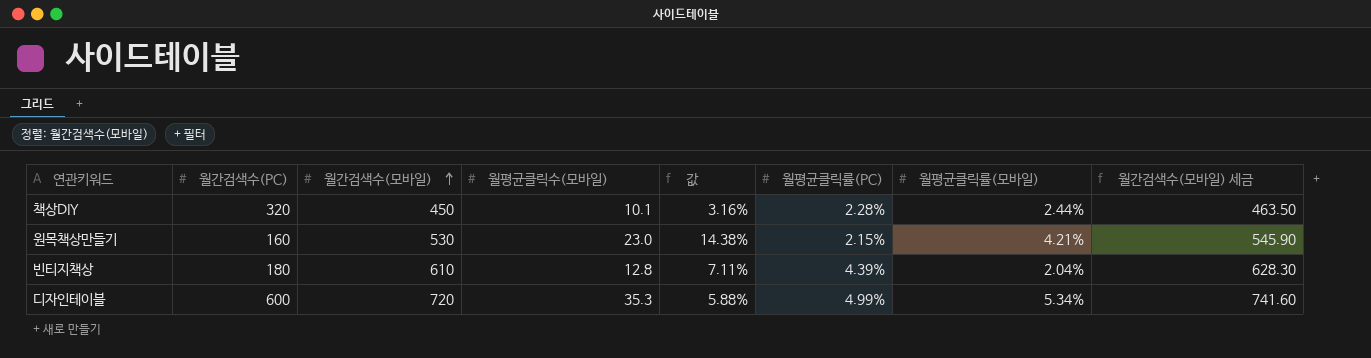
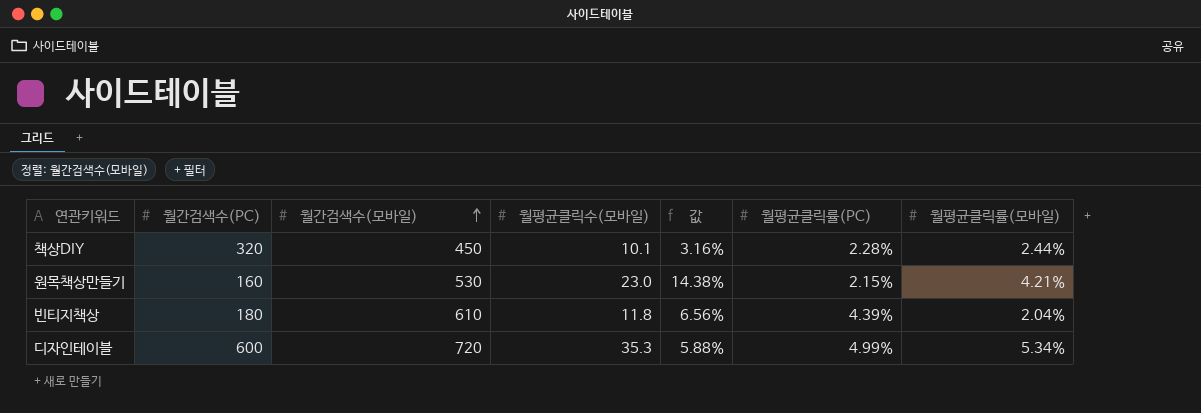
column 월간검색수(모바일) 세금 | formula: [월간검색수(모바일)] * 1.03 -> none
빈티지책상 | 월평균클릭수(모바일): 12.8 -> 11.8
빈티지책상 | 값: 7.11% -> 6.56%

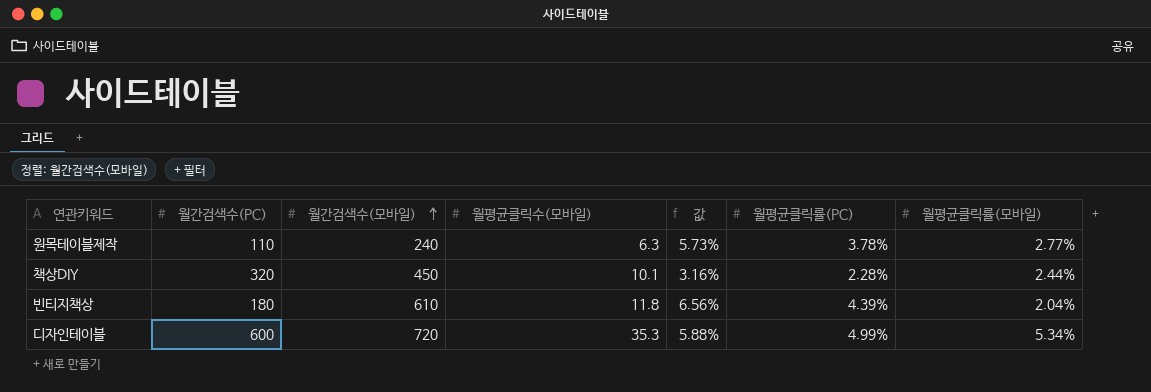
row 원목책상만들기: 160 | 530 | 23.0 | 14.38% | 2.15% | 4.21% -> none
row 원목테이블제작: none -> 110 | 240 | 6.3 | 5.73% | 3.78% | 2.77%

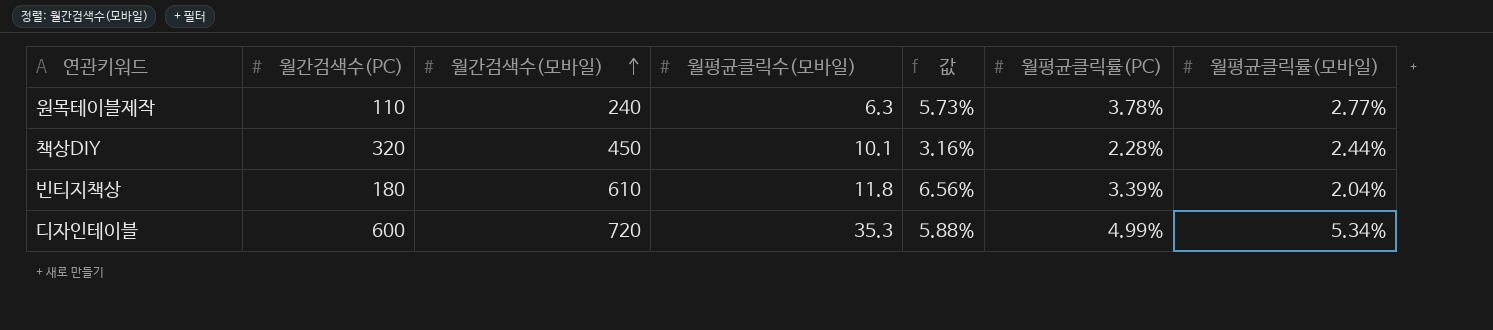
빈티지책상 | 월평균클릭률(PC): 4.39% -> 3.39%

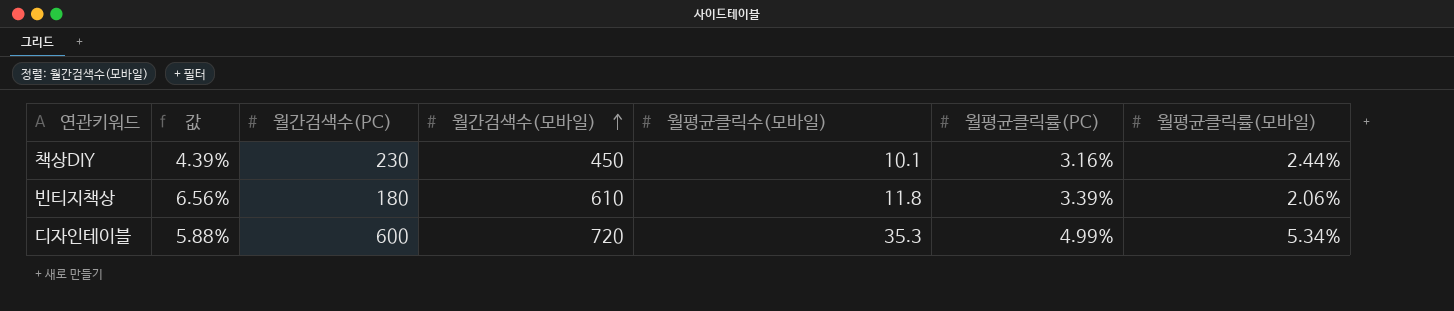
column 값 | position: 5 -> 2
row 원목테이블제작: 110 | 240 | 6.3 | 5.73% | 3.78% | 2.77% -> none
책상DIY | 값: 3.16% -> 4.39%
책상DIY | 월간검색수(PC): 320 -> 230
책상DIY | 월평균클릭률(PC): 2.28% -> 3.16%
빈티지책상 | 월평균클릭률(모바일): 2.04% -> 2.06%

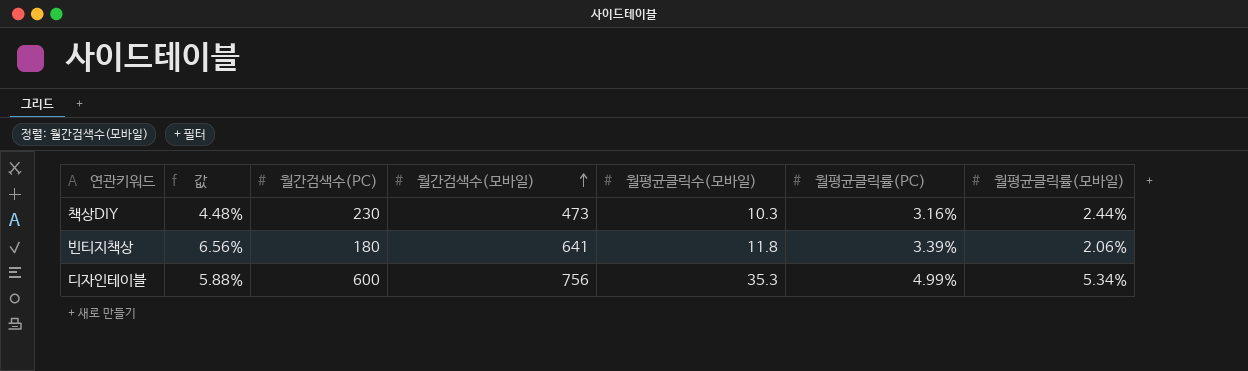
책상DIY | 값: 4.39% -> 4.48%
책상DIY | 월간검색수(모바일): 450 -> 473
책상DIY | 월평균클릭수(모바일): 10.1 -> 10.3
빈티지책상 | 월간검색수(모바일): 610 -> 641
디자인테이블 | 월간검색수(모바일): 720 -> 756

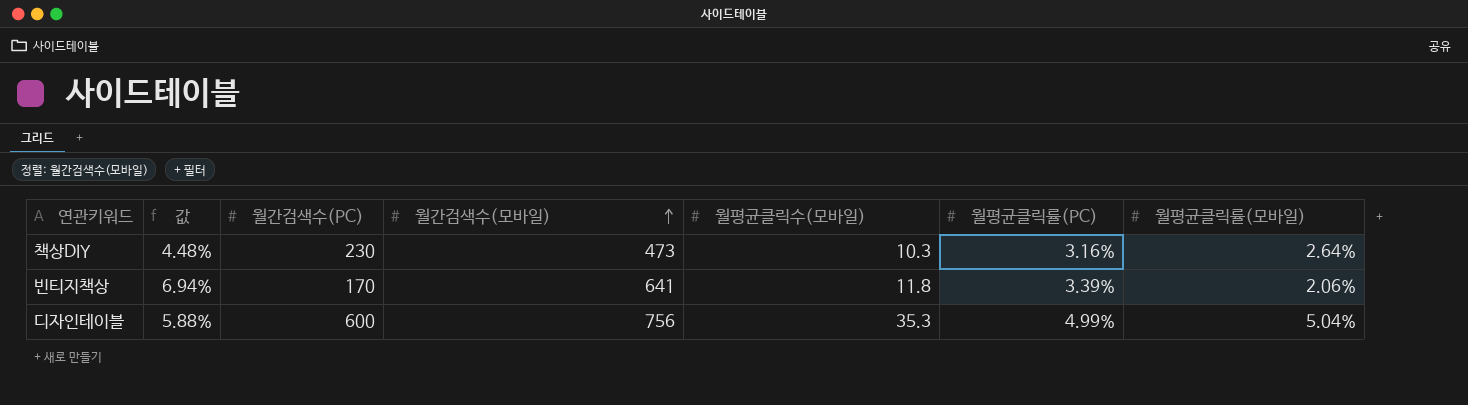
책상DIY | 월평균클릭률(모바일): 2.44% -> 2.64%
빈티지책상 | 값: 6.56% -> 6.94%
빈티지책상 | 월간검색수(PC): 180 -> 170
디자인테이블 | 월평균클릭률(모바일): 5.34% -> 5.04%

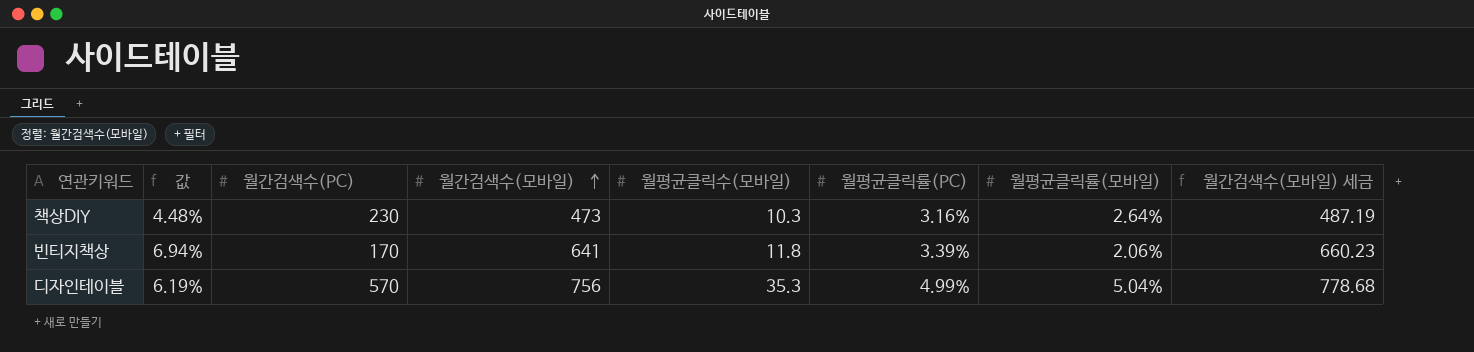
column 월간검색수(모바일) 세금 | formula: none -> [월간검색수(모바일)] * 1.03
디자인테이블 | 값: 5.88% -> 6.19%
디자인테이블 | 월간검색수(PC): 600 -> 570

